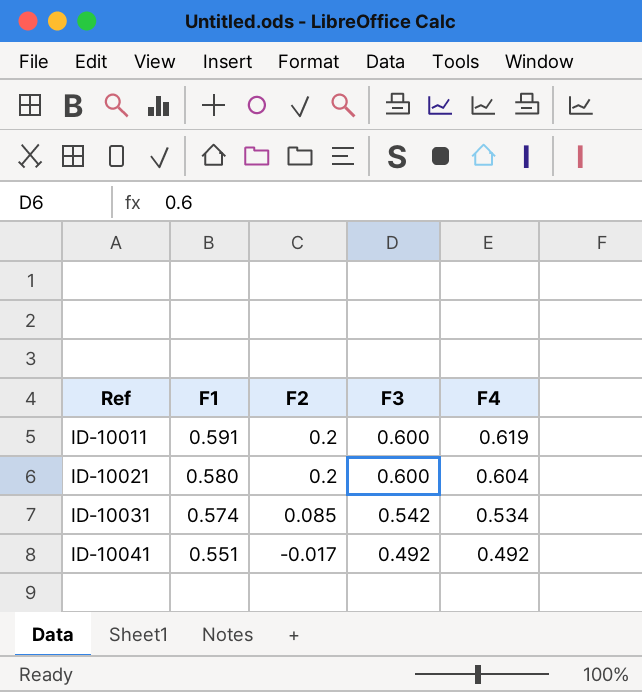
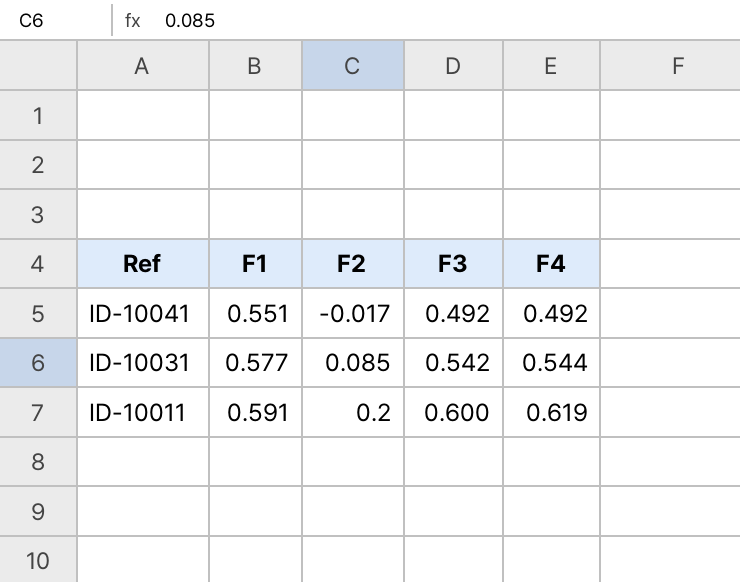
row order: Ref ascending -> Ref descending
row ID-10021: 0.580 | 0.2 | 0.600 | 0.604 -> none
ID-10031 | F1: 0.574 -> 0.577
ID-10031 | F4: 0.534 -> 0.544

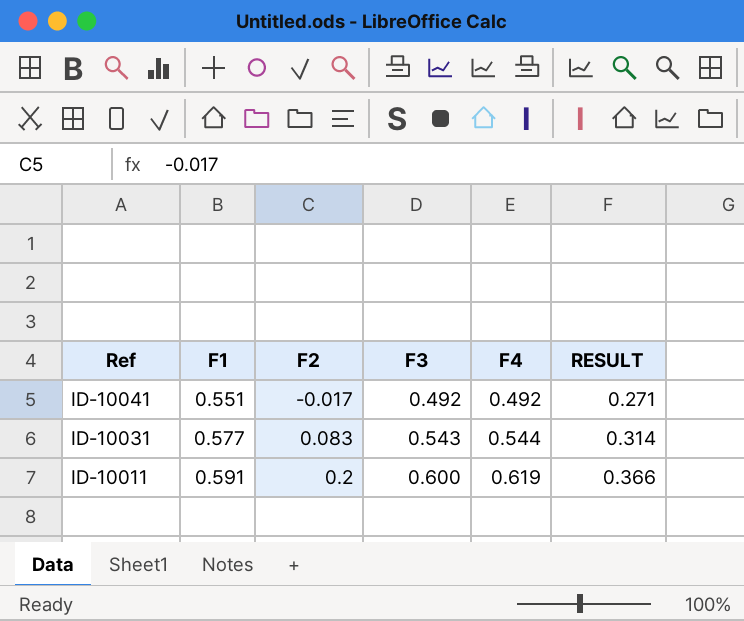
column RESULT | formula: none -> [F1] * [F4]
ID-10031 | F2: 0.085 -> 0.083
ID-10031 | F3: 0.542 -> 0.543

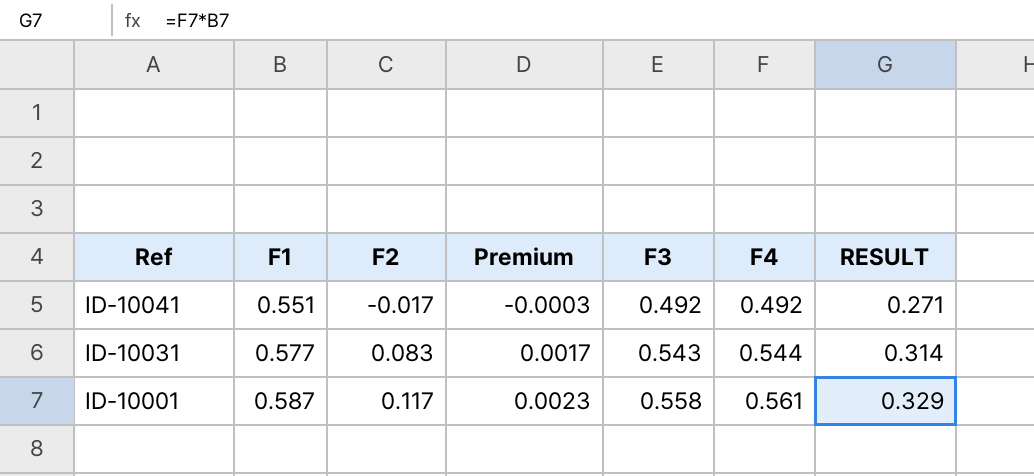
column Premium | formula: none -> [F2] * 0.02
row ID-10011: 0.591 | 0.2 | 0.600 | 0.619 | 0.366 -> none
row ID-10001: none -> 0.587 | 0.117 | 0.0023 | 0.558 | 0.561 | 0.329

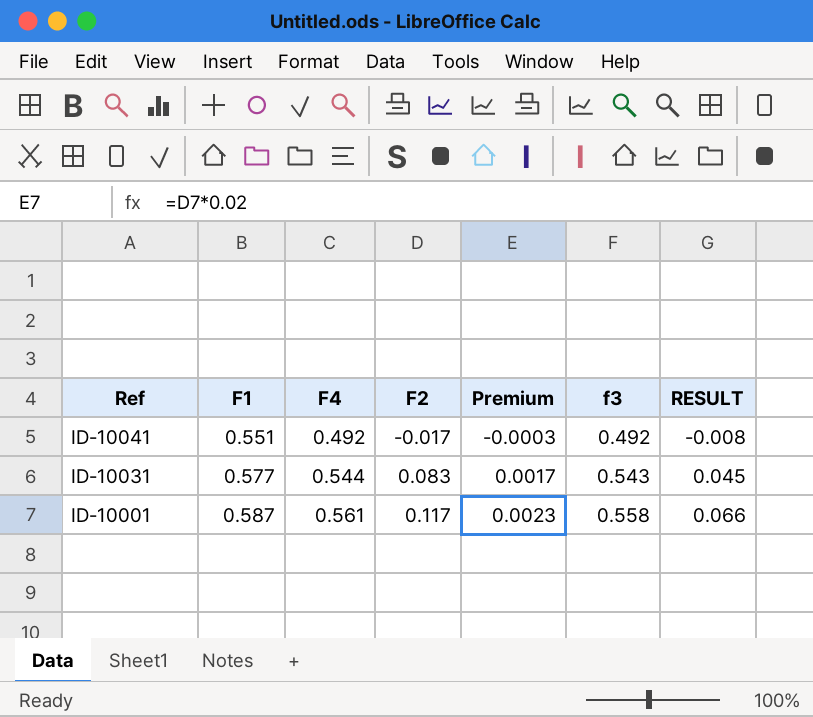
column F4 | position: 6 -> 3
column name: F3 -> f3
column RESULT | formula: [F1] * [F4] -> [F4] * [F2]

